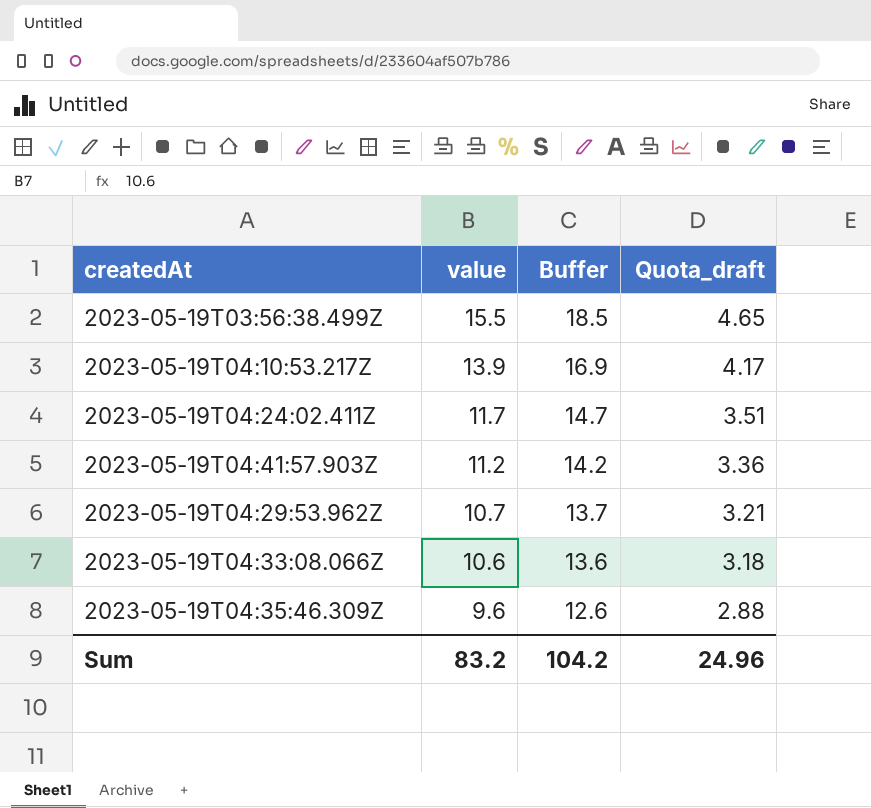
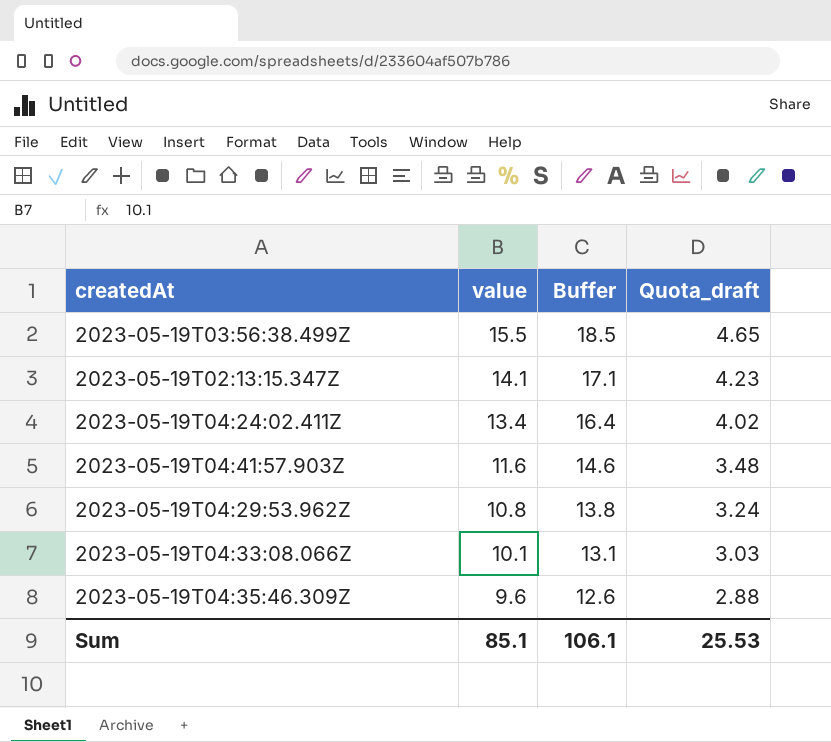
row 2023-05-19T04:10:53.217Z: 13.9 | 16.9 | 4.17 -> none
row 2023-05-19T02:13:15.347Z: none -> 14.1 | 17.1 | 4.23
2023-05-19T04:24:02.411Z | value: 11.7 -> 13.4
2023-05-19T04:24:02.411Z | Buffer: 14.7 -> 16.4
2023-05-19T04:24:02.411Z | Quota_draft: 3.51 -> 4.02
2023-05-19T04:41:57.903Z | value: 11.2 -> 11.6
2023-05-19T04:41:57.903Z | Buffer: 14.2 -> 14.6
2023-05-19T04:41:57.903Z | Quota_draft: 3.36 -> 3.48
2023-05-19T04:29:53.962Z | value: 10.7 -> 10.8
2023-05-19T04:29:53.962Z | Buffer: 13.7 -> 13.8
2023-05-19T04:29:53.962Z | Quota_draft: 3.21 -> 3.24
2023-05-19T04:33:08.066Z | value: 10.6 -> 10.1
2023-05-19T04:33:08.066Z | Buffer: 13.6 -> 13.1
2023-05-19T04:33:08.066Z | Quota_draft: 3.18 -> 3.03
Sum | value: 83.2 -> 85.1
Sum | Buffer: 104.2 -> 106.1
Sum | Quota_draft: 24.96 -> 25.53

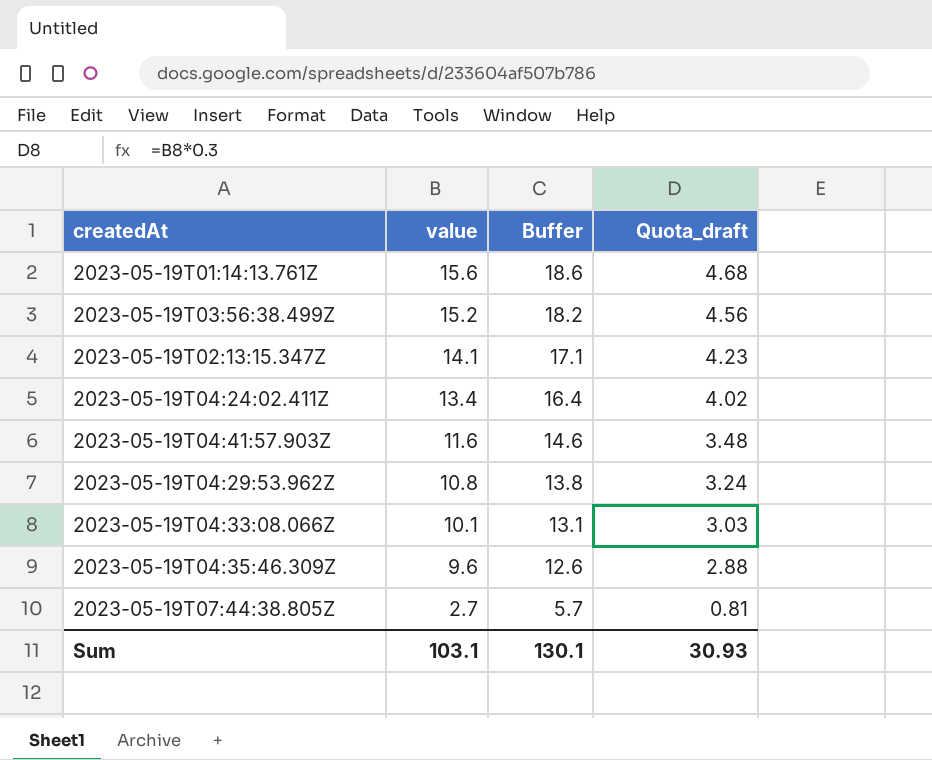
row 2023-05-19T01:14:13.761Z: none -> 15.6 | 18.6 | 4.68
2023-05-19T03:56:38.499Z | value: 15.5 -> 15.2
2023-05-19T03:56:38.499Z | Buffer: 18.5 -> 18.2
2023-05-19T03:56:38.499Z | Quota_draft: 4.65 -> 4.56
row 2023-05-19T07:44:38.805Z: none -> 2.7 | 5.7 | 0.81
Sum | value: 85.1 -> 103.1
Sum | Buffer: 106.1 -> 130.1
Sum | Quota_draft: 25.53 -> 30.93

